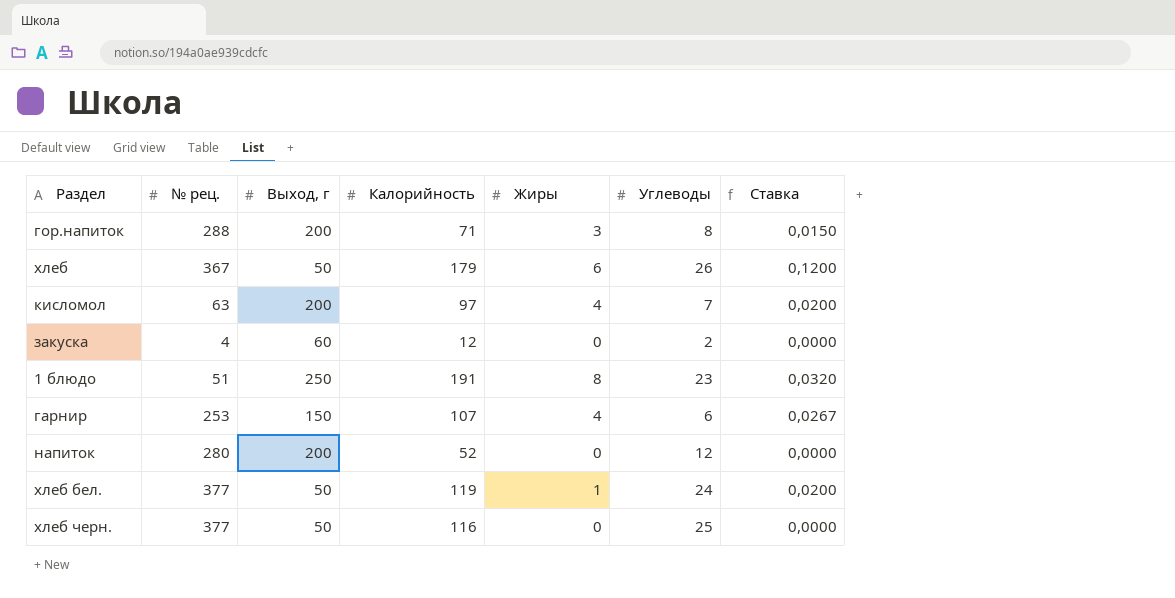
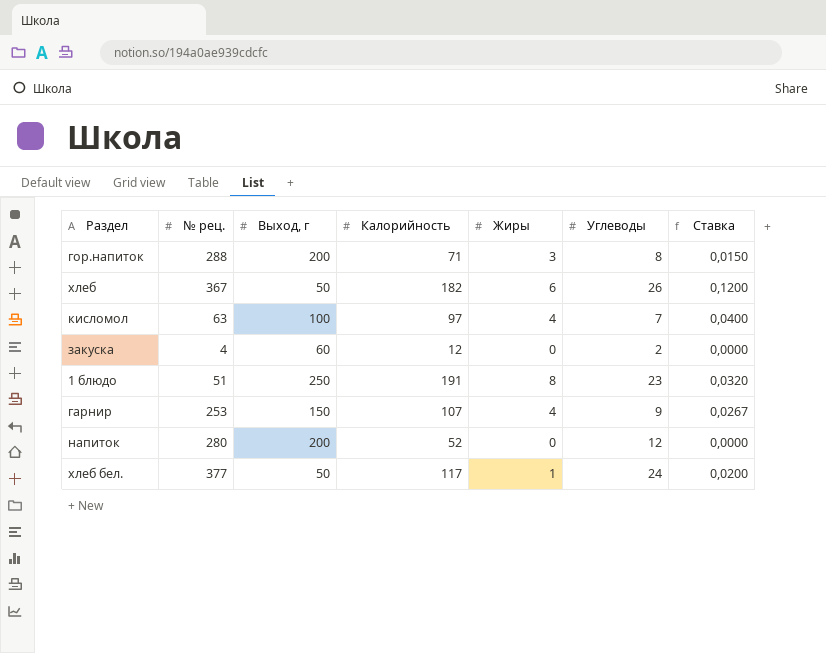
row хлеб черн.: 377 | 50 | 116 | 0 | 25 | 0,0000 -> none
хлеб | Калорийность: 179 -> 182
кисломол | Выход, г: 200 -> 100
кисломол | Ставка: 0,0200 -> 0,0400
гарнир | Углеводы: 6 -> 9
хлеб бел. | Калорийность: 119 -> 117

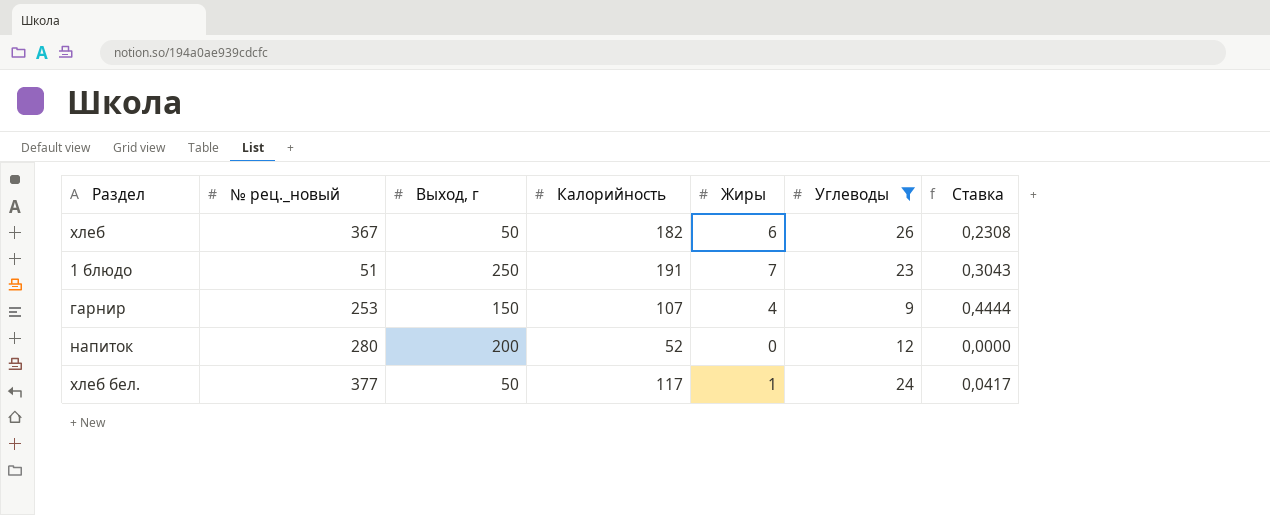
filter: none -> Углеводы >= 9
column name: № рец. -> № рец._новый
column Ставка | formula: [Жиры] / [Выход, г] -> [Жиры] / [Углеводы]
1 блюдо | Жиры: 8 -> 7

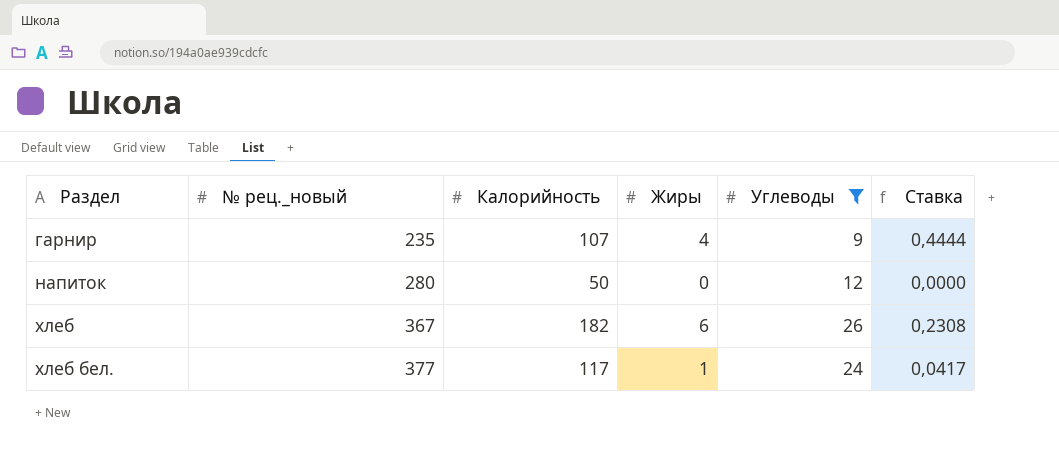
row order: none -> Раздел ascending
column Выход, г | position: 3 -> none
row 1 блюдо: 51 | 250 | 191 | 7 | 23 | 0,3043 -> none
гарнир | № рец._новый: 253 -> 235
напиток | Калорийность: 52 -> 50

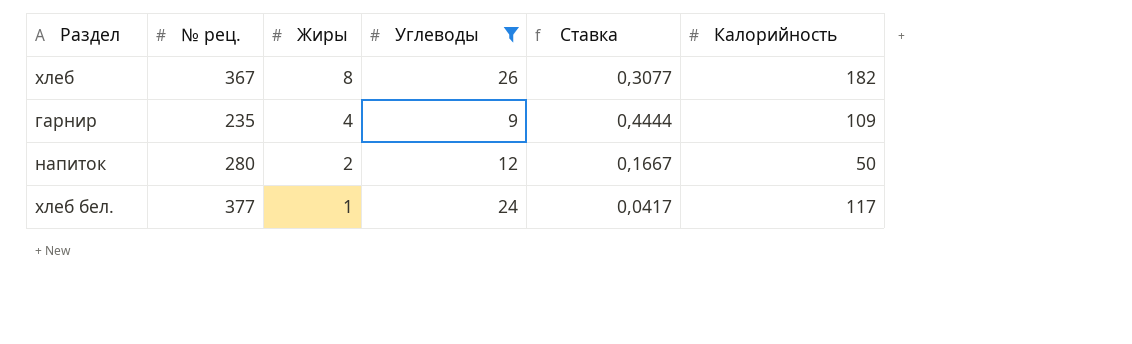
row order: Раздел ascending -> Жиры descending
column name: № рец._новый -> № рец.
column Калорийность | position: 3 -> 6
хлеб | Жиры: 6 -> 8
хлеб | Ставка: 0,2308 -> 0,3077
гарнир | Калорийность: 107 -> 109
напиток | Жиры: 0 -> 2
напиток | Ставка: 0,0000 -> 0,1667

